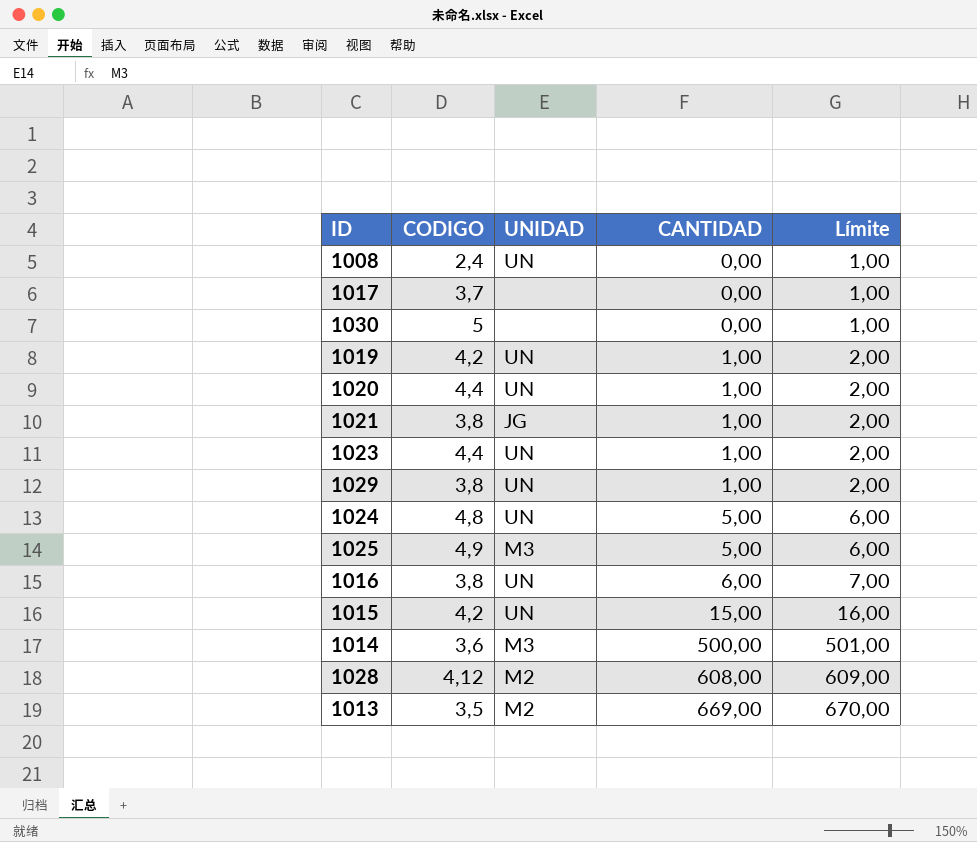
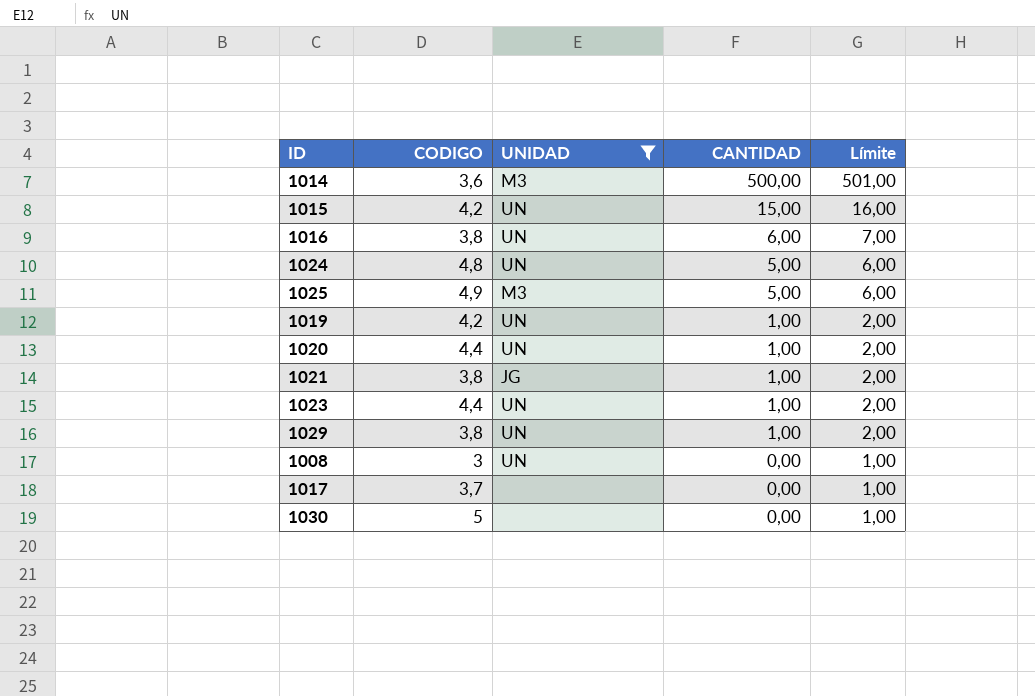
filter: none -> UNIDAD != M2
row order: CANTIDAD ascending -> CANTIDAD descending
1008 | CODIGO: 2,4 -> 3

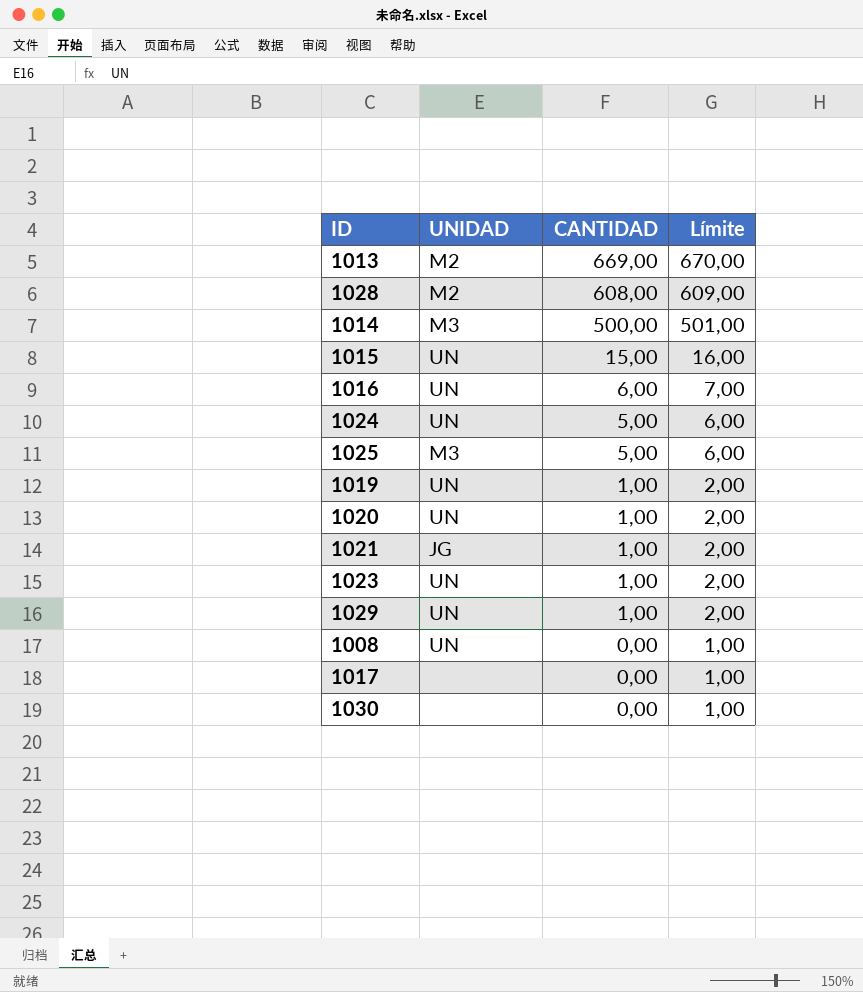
filter: UNIDAD != M2 -> none
column CODIGO | position: 2 -> none

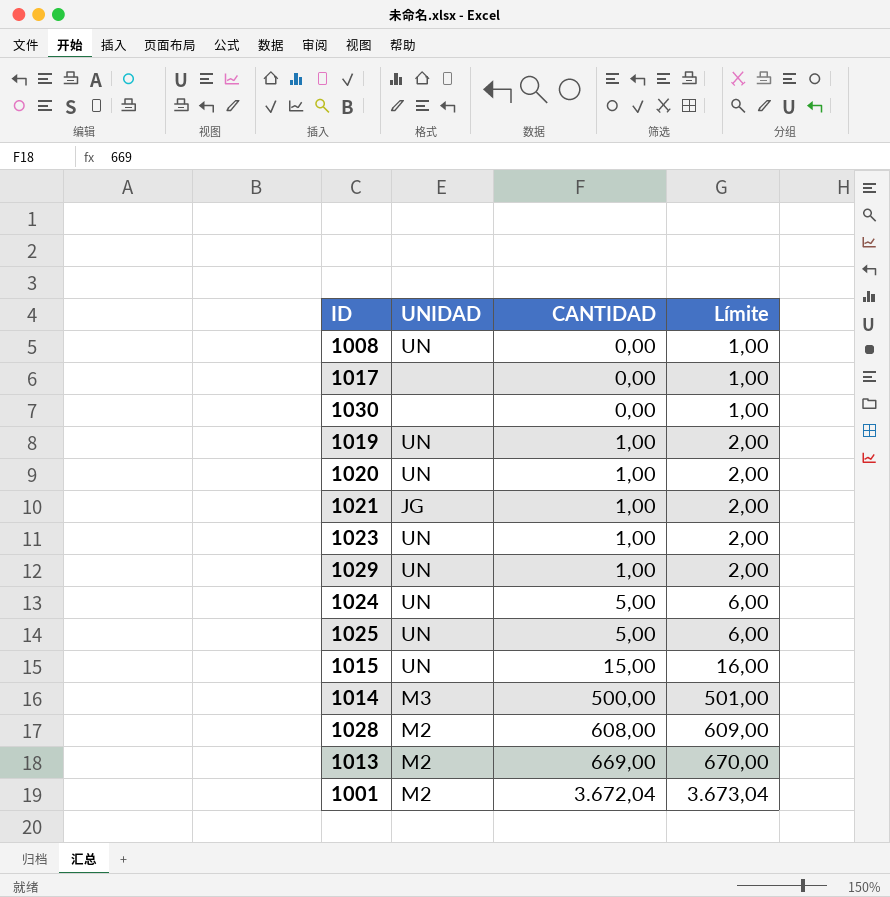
row order: CANTIDAD descending -> CANTIDAD ascending
row 1016: UN | 6,00 | 7,00 -> none
1025 | UNIDAD: M3 -> UN
row 1001: none -> M2 | 3.672,04 | 3.673,04

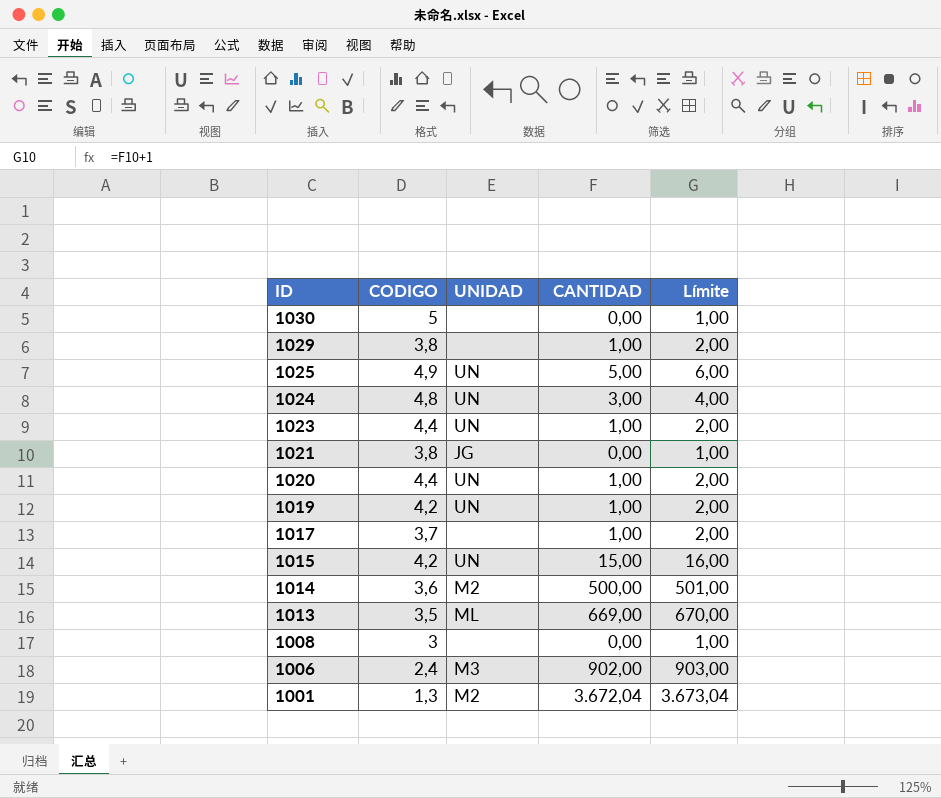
row order: CANTIDAD ascending -> ID descending
column CODIGO | position: none -> 2
row 1028: M2 | 608,00 | 609,00 -> none
1029 | UNIDAD: UN -> none
1024 | CANTIDAD: 5,00 -> 3,00
1024 | Límite: 6,00 -> 4,00
1021 | CANTIDAD: 1,00 -> 0,00
1021 | Límite: 2,00 -> 1,00
1017 | CANTIDAD: 0,00 -> 1,00
1017 | Límite: 1,00 -> 2,00
1014 | UNIDAD: M3 -> M2
1013 | UNIDAD: M2 -> ML
1008 | UNIDAD: UN -> none
row 1006: none -> 2,4 | M3 | 902,00 | 903,00

